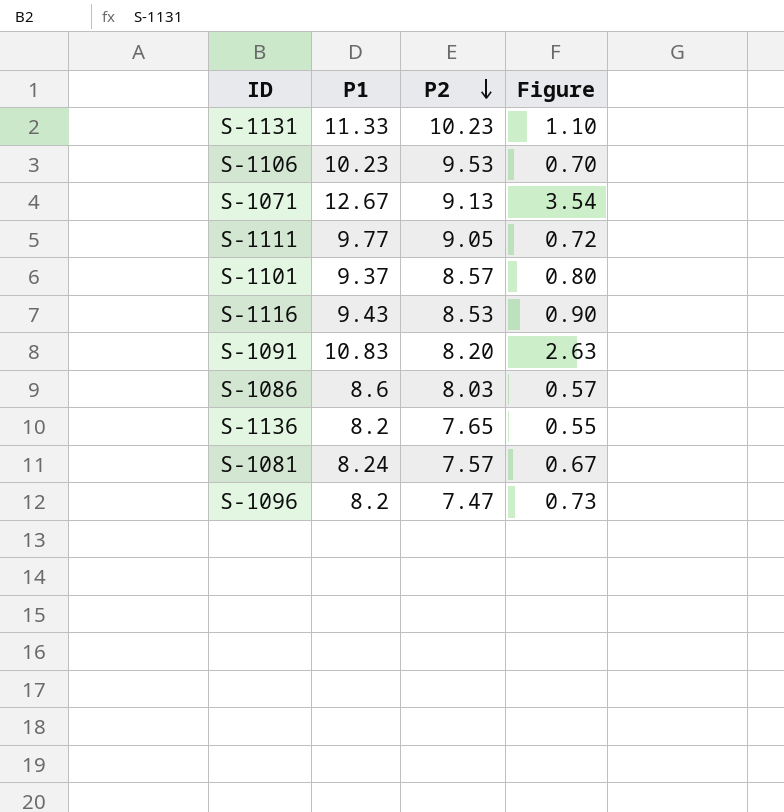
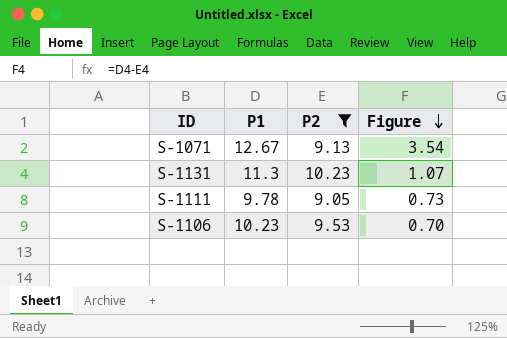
filter: none -> P2 >= 9.05
row order: P2 descending -> Figure descending
S-1131 | P1: 11.33 -> 11.3
S-1131 | Figure: 1.10 -> 1.07
S-1111 | P1: 9.77 -> 9.78
S-1111 | Figure: 0.72 -> 0.73

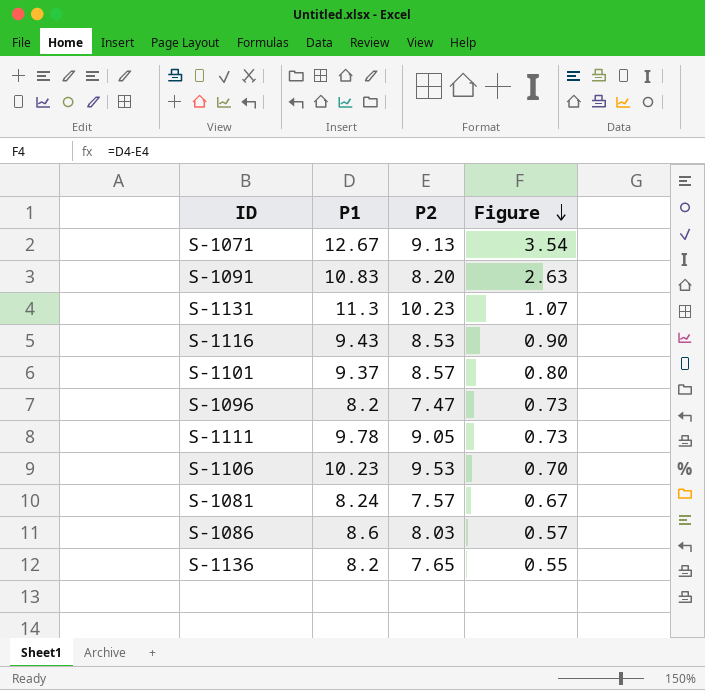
filter: P2 >= 9.05 -> none

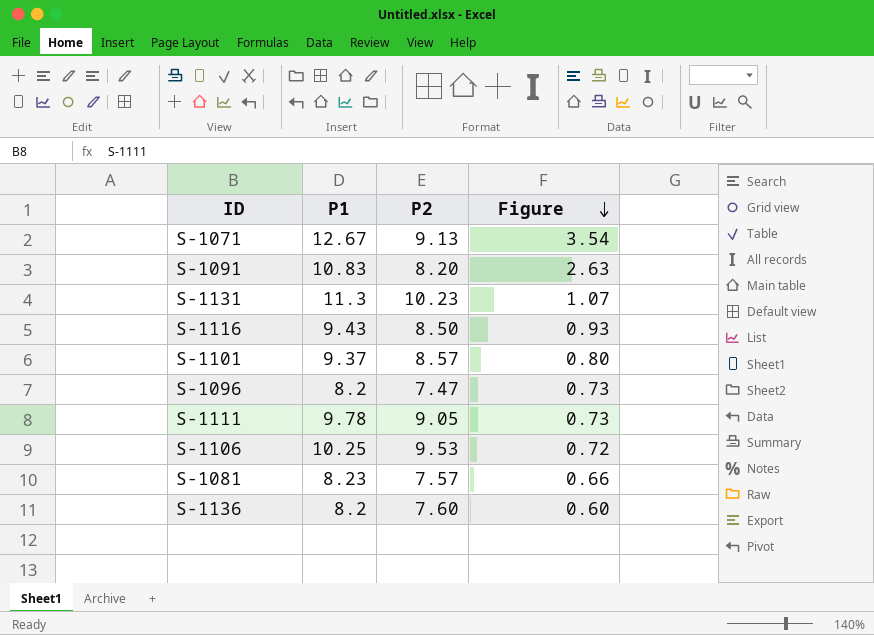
row S-1086: 8.6 | 8.03 | 0.57 -> none
S-1116 | P2: 8.53 -> 8.50
S-1116 | Figure: 0.90 -> 0.93
S-1106 | P1: 10.23 -> 10.25
S-1106 | Figure: 0.70 -> 0.72
S-1081 | P1: 8.24 -> 8.23
S-1081 | Figure: 0.67 -> 0.66
S-1136 | P2: 7.65 -> 7.60
S-1136 | Figure: 0.55 -> 0.60

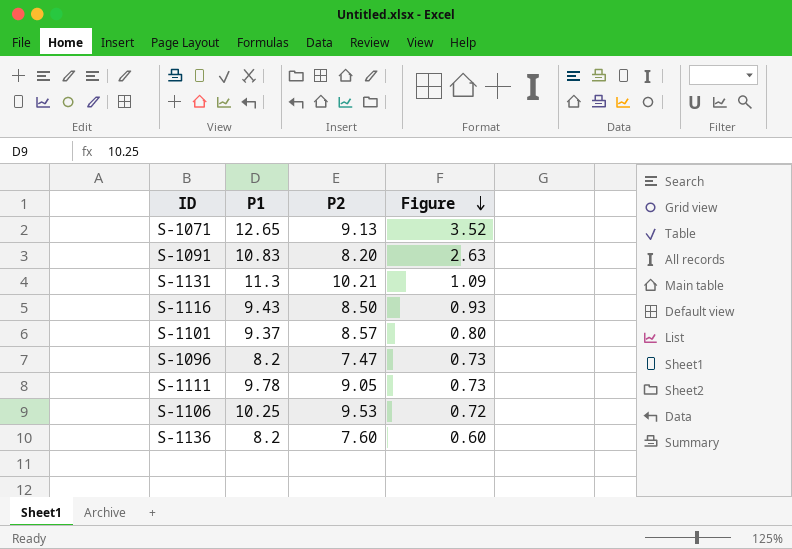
row S-1081: 8.23 | 7.57 | 0.66 -> none
S-1071 | P1: 12.67 -> 12.65
S-1071 | Figure: 3.54 -> 3.52
S-1131 | P2: 10.23 -> 10.21
S-1131 | Figure: 1.07 -> 1.09

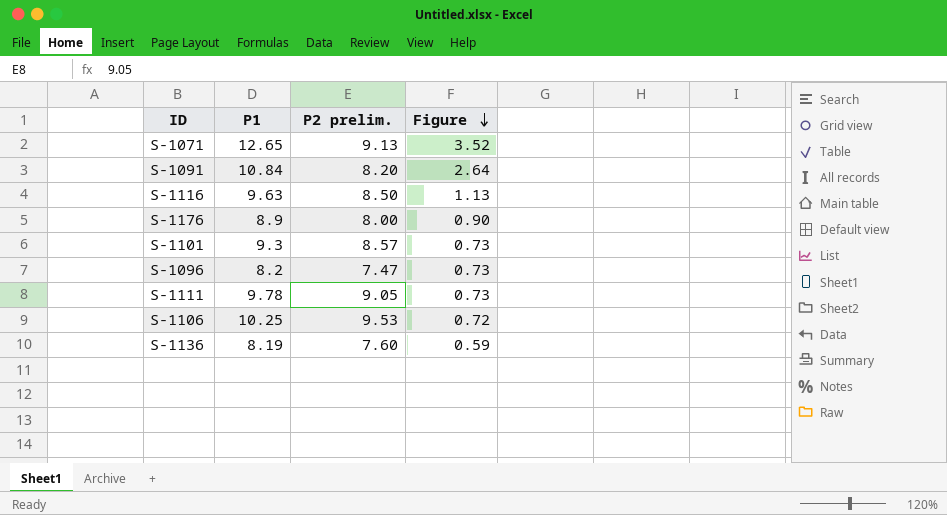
column name: P2 -> P2 prelim.
row S-1131: 11.3 | 10.21 | 1.09 -> none
S-1091 | P1: 10.83 -> 10.84
S-1091 | Figure: 2.63 -> 2.64
S-1116 | P1: 9.43 -> 9.63
S-1116 | Figure: 0.93 -> 1.13
row S-1176: none -> 8.9 | 8.00 | 0.90
S-1101 | P1: 9.37 -> 9.3
S-1101 | Figure: 0.80 -> 0.73
S-1136 | P1: 8.2 -> 8.19
S-1136 | Figure: 0.60 -> 0.59

